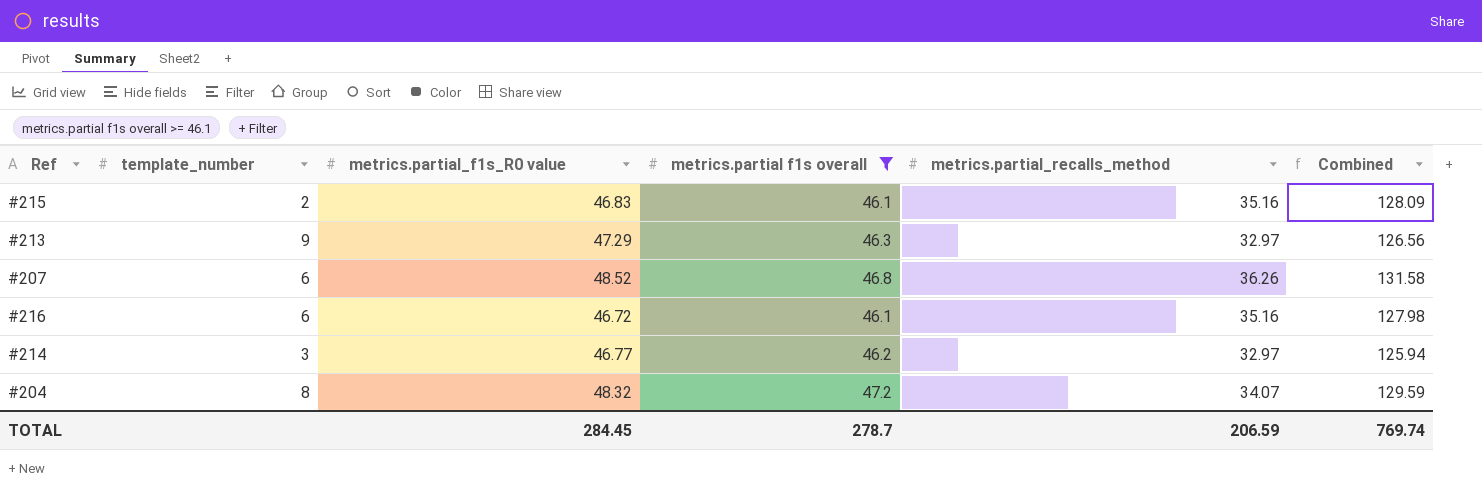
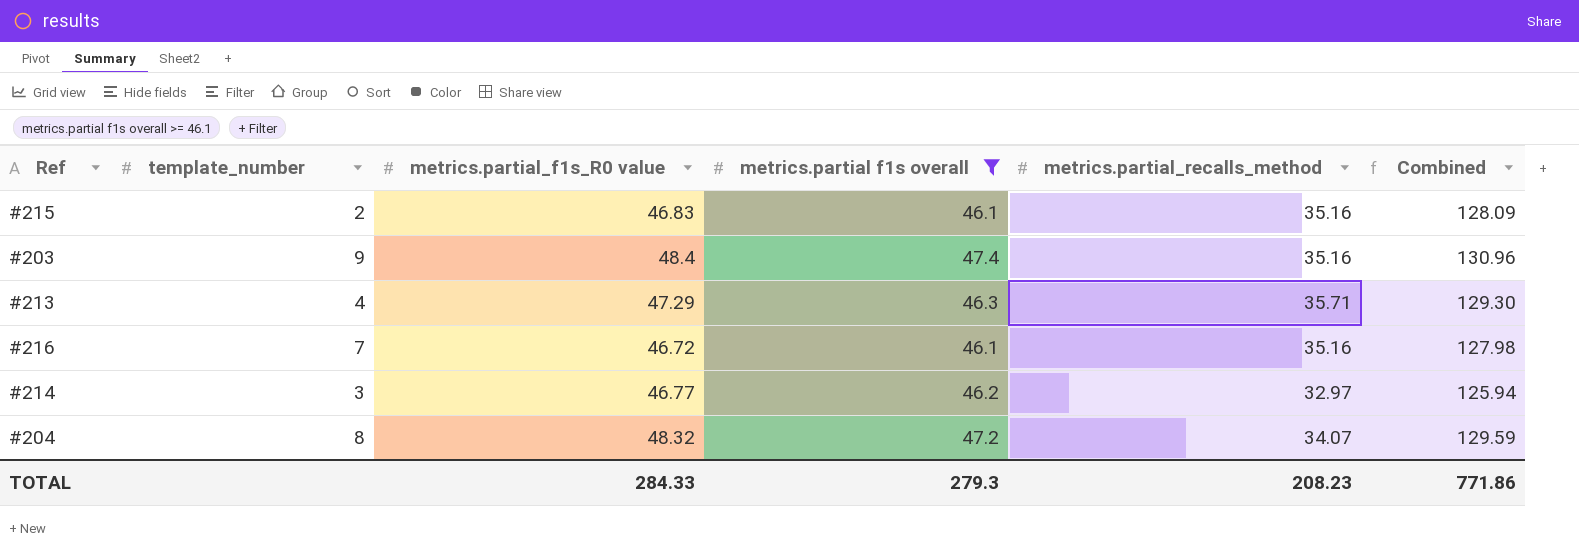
row #207: 6 | 48.52 | 46.8 | 36.26 | 131.58 -> none
row #203: none -> 9 | 48.4 | 47.4 | 35.16 | 130.96
#213 | template_number: 9 -> 4
#213 | metrics.partial_recalls_method: 32.97 -> 35.71
#213 | Combined: 126.56 -> 129.30
#216 | template_number: 6 -> 7
TOTAL | metrics.partial_f1s_R0 value: 284.45 -> 284.33
TOTAL | metrics.partial f1s overall: 278.7 -> 279.3
TOTAL | metrics.partial_recalls_method: 206.59 -> 208.23
TOTAL | Combined: 769.74 -> 771.86

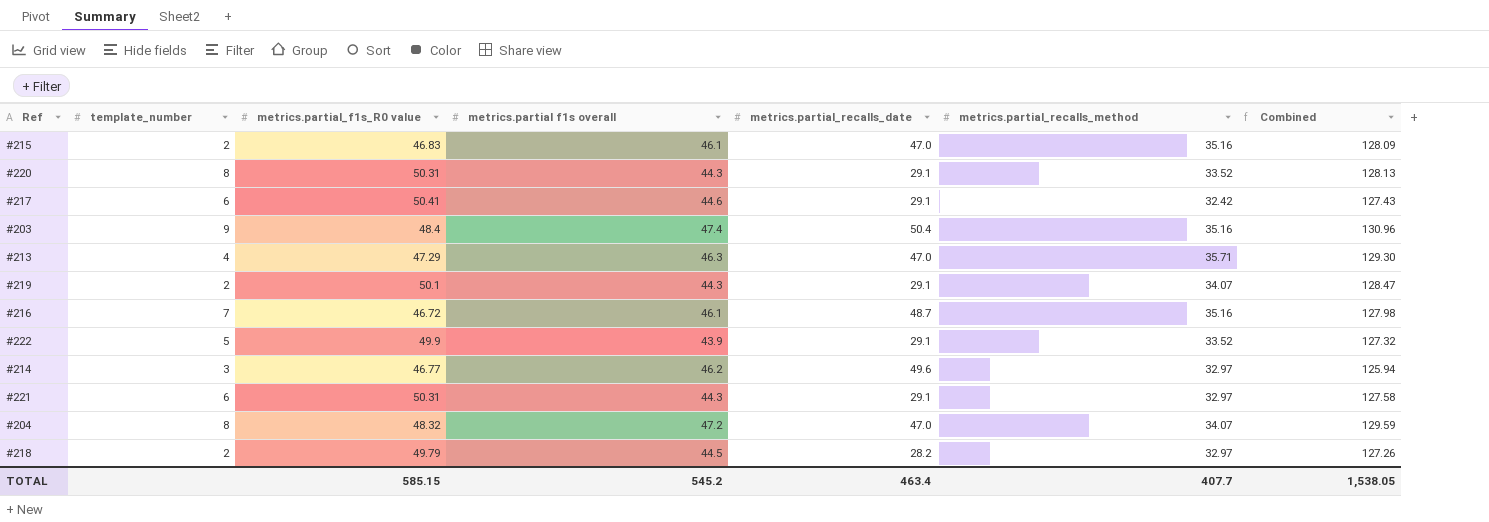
filter: metrics.partial f1s overall >= 46.1 -> none
column metrics.partial_recalls_date | position: none -> 5
TOTAL | metrics.partial_f1s_R0 value: 284.33 -> 585.15
TOTAL | metrics.partial f1s overall: 279.3 -> 545.2
TOTAL | metrics.partial_recalls_method: 208.23 -> 407.7
TOTAL | Combined: 771.86 -> 1,538.05

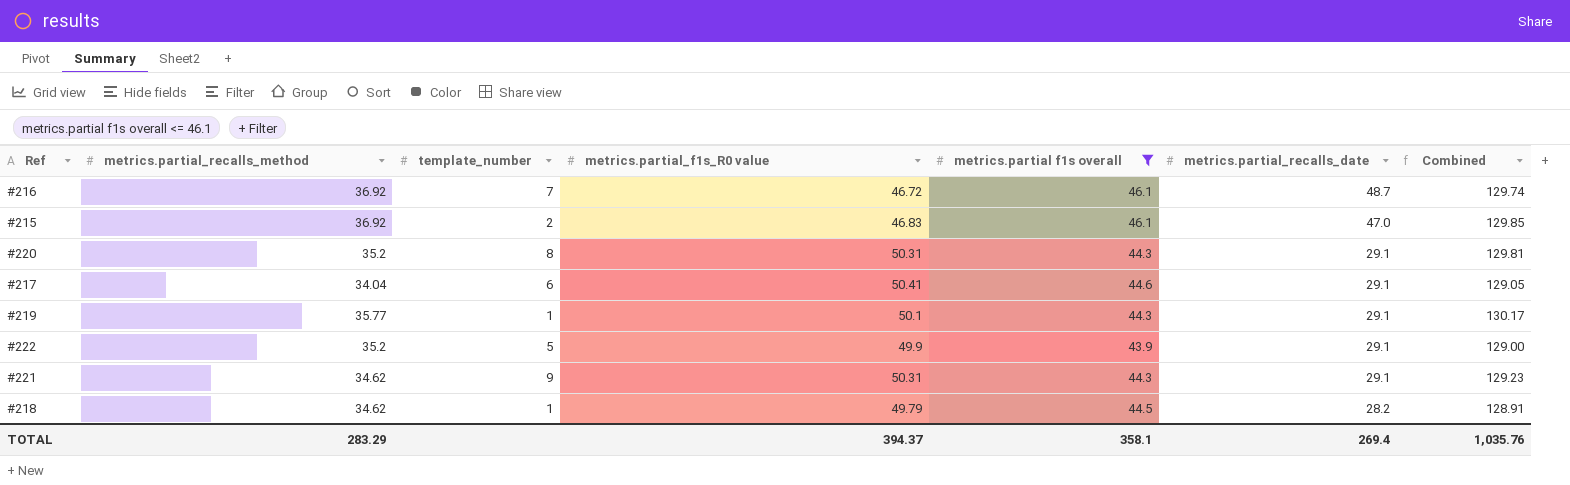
filter: none -> metrics.partial f1s overall <= 46.1
row order: none -> metrics.partial_recalls_date descending
column metrics.partial_recalls_method | position: 6 -> 2
#216 | metrics.partial_recalls_method: 35.16 -> 36.92
#216 | Combined: 127.98 -> 129.74
#215 | metrics.partial_recalls_method: 35.16 -> 36.92
#215 | Combined: 128.09 -> 129.85
#220 | metrics.partial_recalls_method: 33.52 -> 35.2
#220 | Combined: 128.13 -> 129.81
#217 | metrics.partial_recalls_method: 32.42 -> 34.04
#217 | Combined: 127.43 -> 129.05
#219 | metrics.partial_recalls_method: 34.07 -> 35.77
#219 | template_number: 2 -> 1
#219 | Combined: 128.47 -> 130.17
#222 | metrics.partial_recalls_method: 33.52 -> 35.2
#222 | Combined: 127.32 -> 129.00
#221 | metrics.partial_recalls_method: 32.97 -> 34.62
#221 | template_number: 6 -> 9
#221 | Combined: 127.58 -> 129.23
#218 | metrics.partial_recalls_method: 32.97 -> 34.62
#218 | template_number: 2 -> 1
#218 | Combined: 127.26 -> 128.91
TOTAL | metrics.partial_recalls_method: 407.7 -> 283.29
TOTAL | metrics.partial_f1s_R0 value: 585.15 -> 394.37
TOTAL | metrics.partial f1s overall: 545.2 -> 358.1
TOTAL | metrics.partial_recalls_date: 463.4 -> 269.4
TOTAL | Combined: 1,538.05 -> 1,035.76

